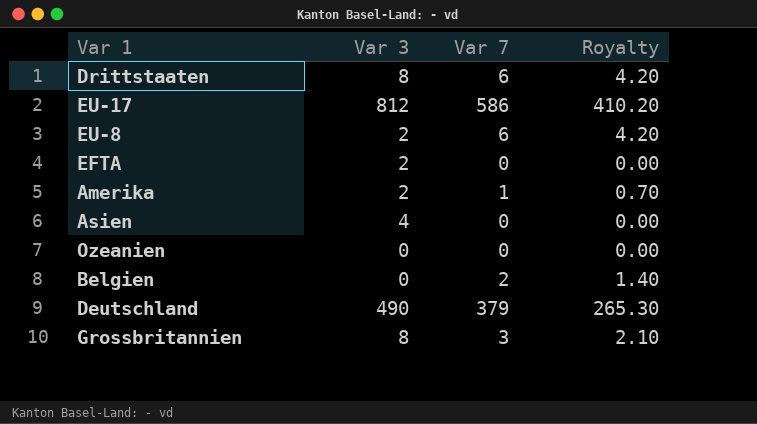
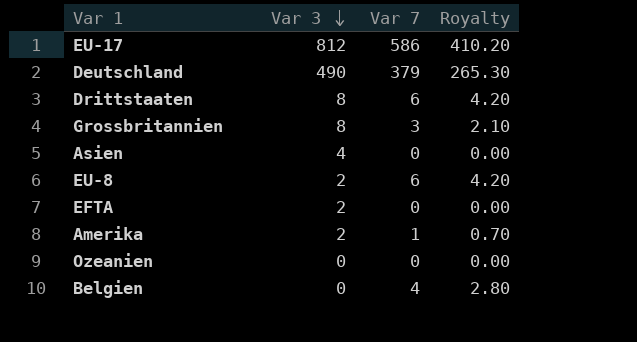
row order: none -> Var 3 descending
Belgien | Var 7: 2 -> 4
Belgien | Royalty: 1.40 -> 2.80

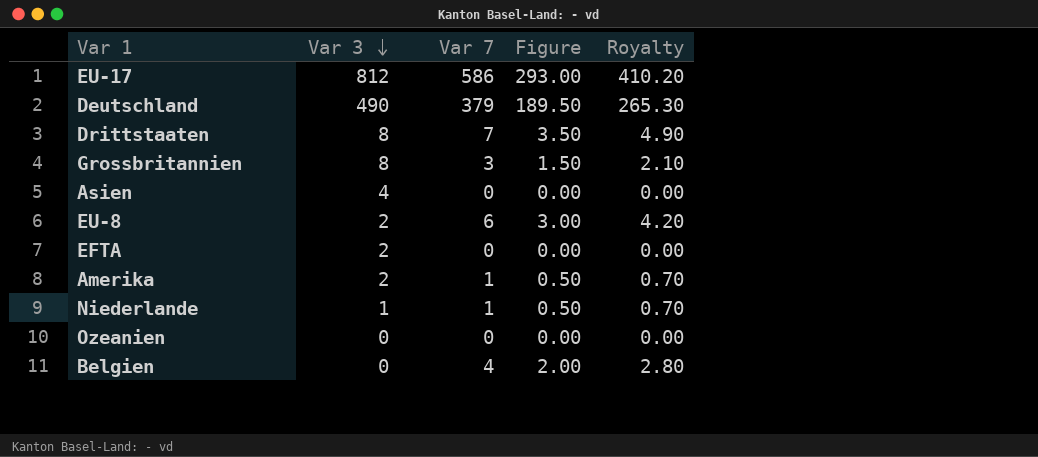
column Figure | formula: none -> [Var 7] * 0.5
Drittstaaten | Var 7: 6 -> 7
Drittstaaten | Royalty: 4.20 -> 4.90
row Niederlande: none -> 1 | 1 | 0.50 | 0.70

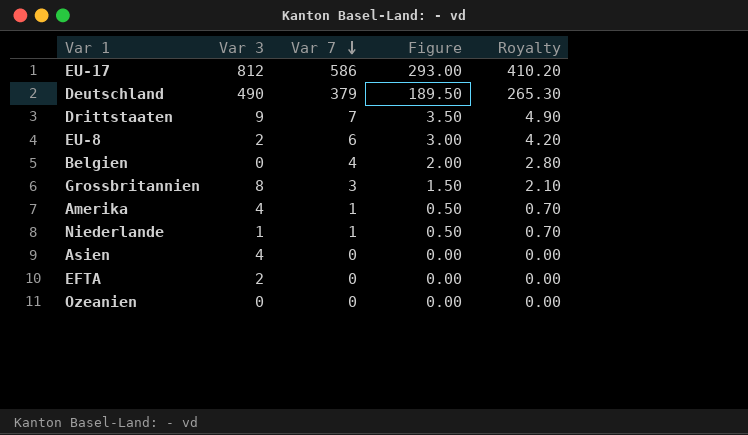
row order: Var 3 descending -> Var 7 descending
Drittstaaten | Var 3: 8 -> 9
Amerika | Var 3: 2 -> 4

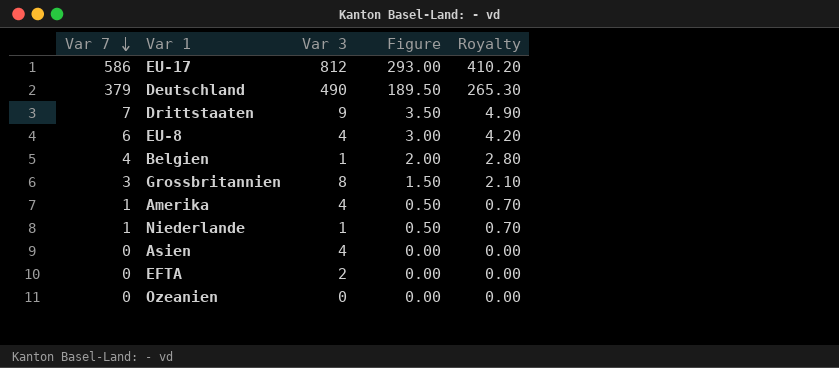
column Var 7 | position: 3 -> 1
EU-8 | Var 3: 2 -> 4
Belgien | Var 3: 0 -> 1

